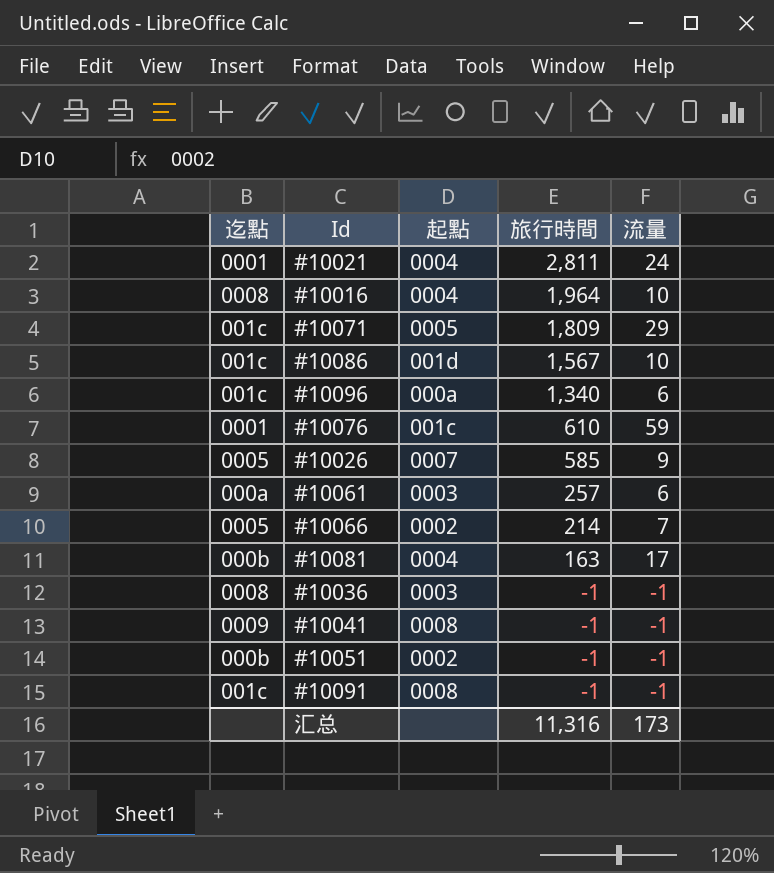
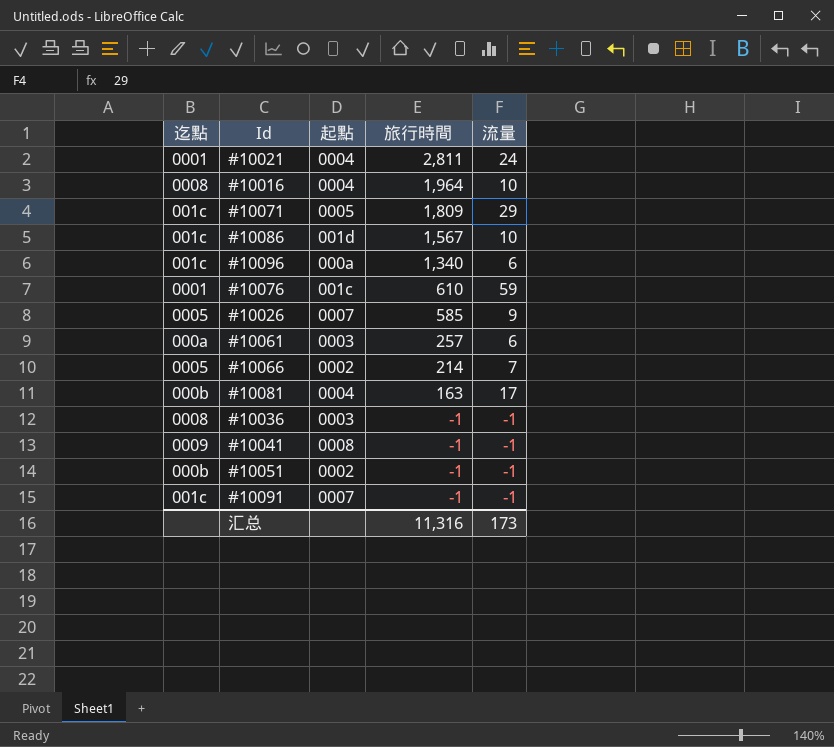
#10091 | 起點: 0008 -> 0007

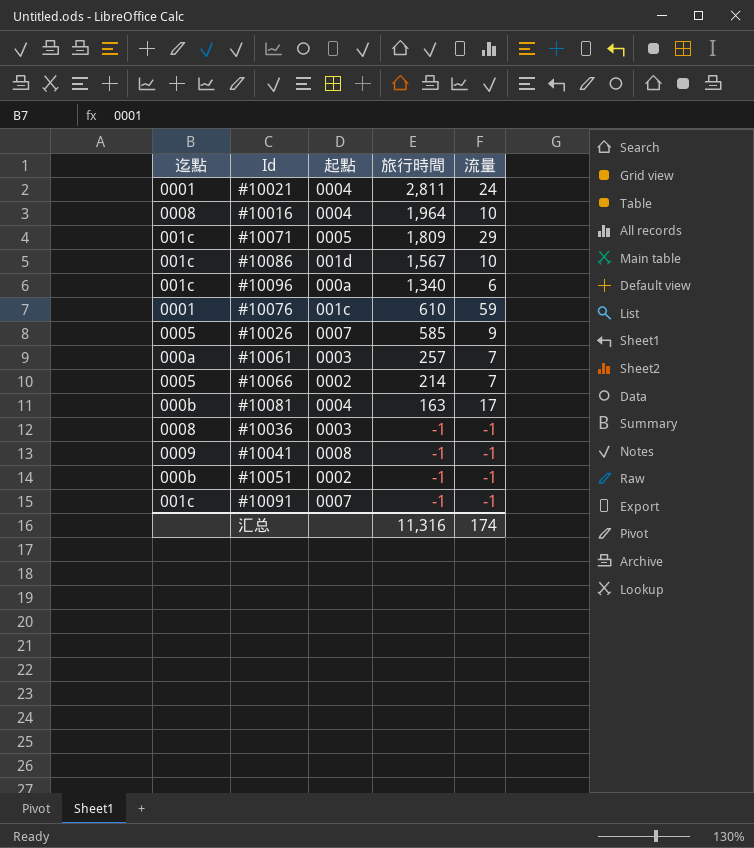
#10061 | 流量: 6 -> 7
汇总 | 流量: 173 -> 174

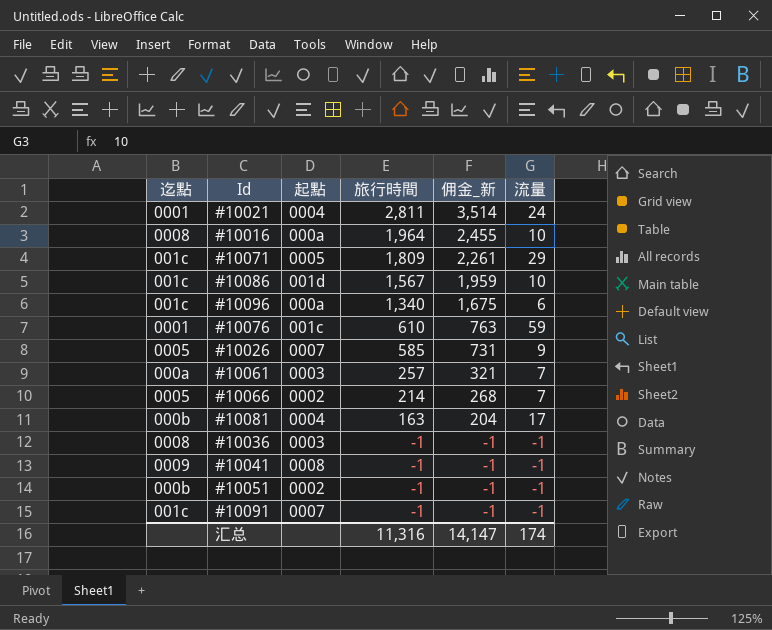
column 佣金_新 | formula: none -> [旅行時間] * 1.25
#10016 | 起點: 0004 -> 000a

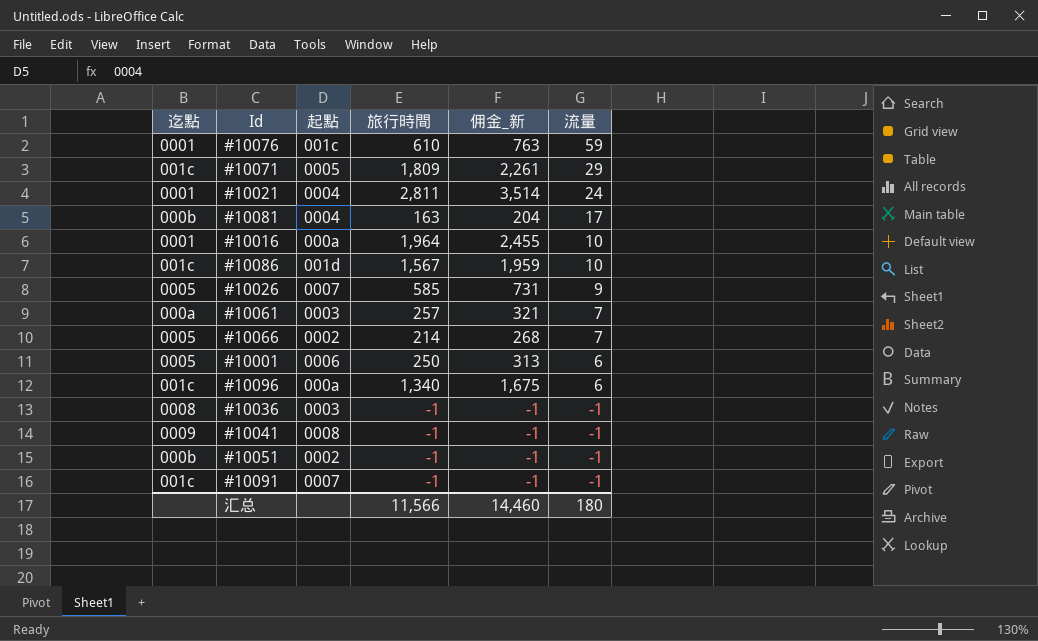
row order: 旅行時間 descending -> 流量 descending
#10016 | 迄點: 0008 -> 0001
row #10001: none -> 0005 | 0006 | 250 | 313 | 6
汇总 | 旅行時間: 11,316 -> 11,566
汇总 | 佣金_新: 14,147 -> 14,460
汇总 | 流量: 174 -> 180

